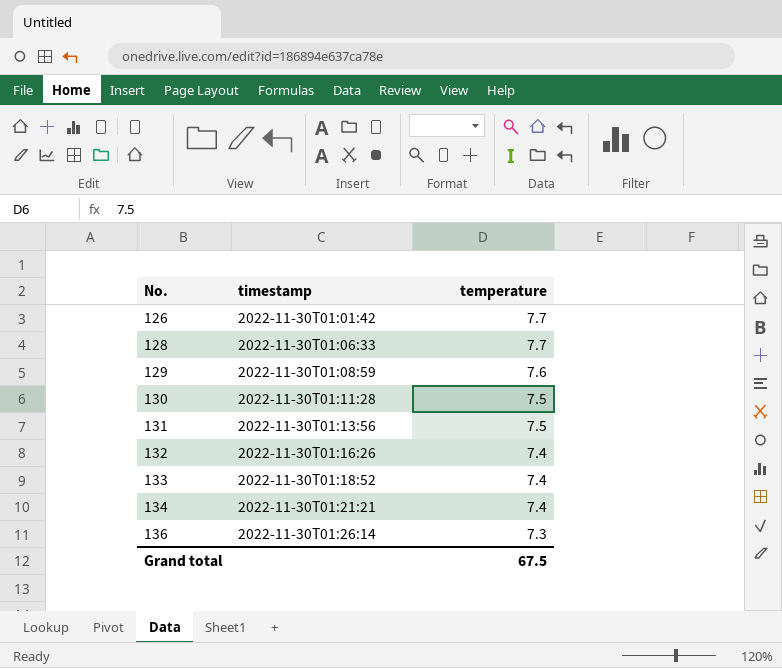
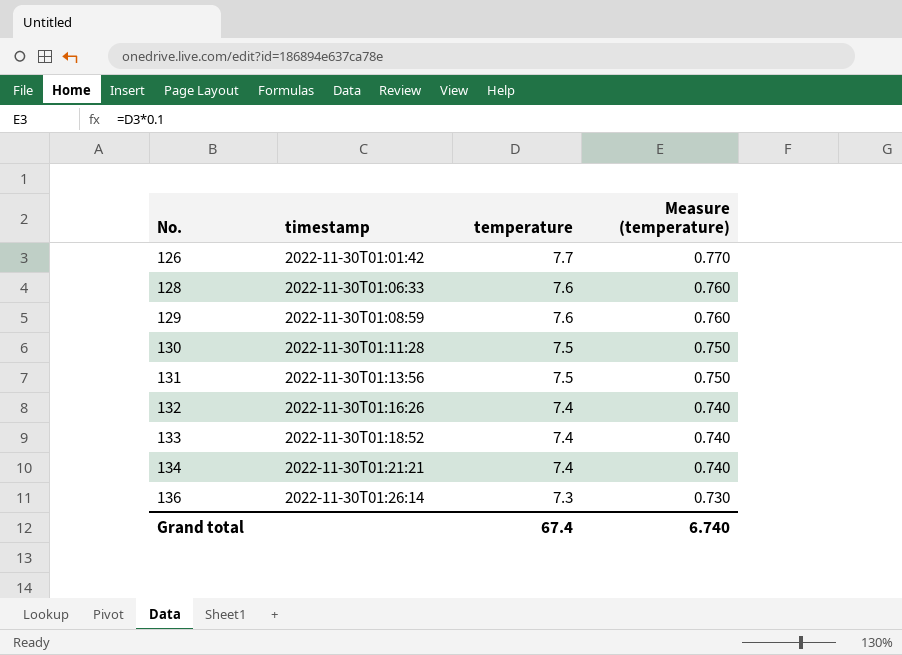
column Measure (temperature) | formula: none -> [temperature] * 0.1
128 | temperature: 7.7 -> 7.6
Grand total | temperature: 67.5 -> 67.4

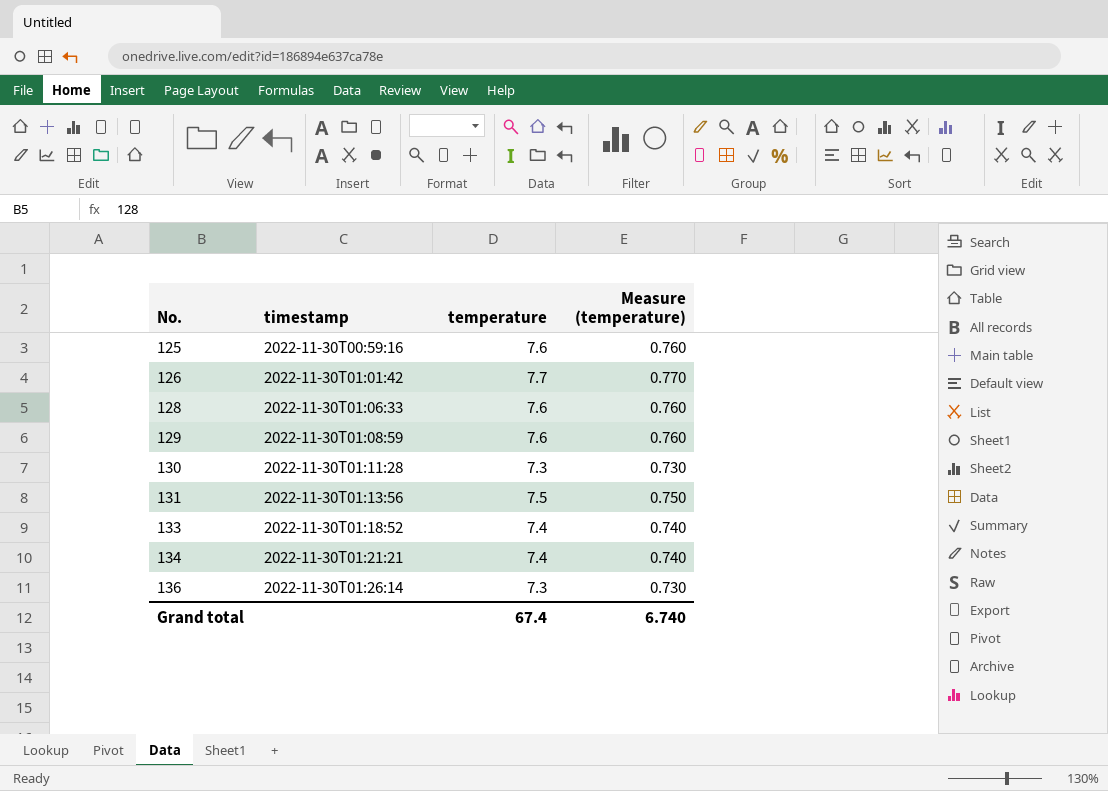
row 132: 2022-11-30T01:16:26 | 7.4 | 0.740 -> none
row 125: none -> 2022-11-30T00:59:16 | 7.6 | 0.760
130 | temperature: 7.5 -> 7.3
130 | Measure (temperature): 0.750 -> 0.730

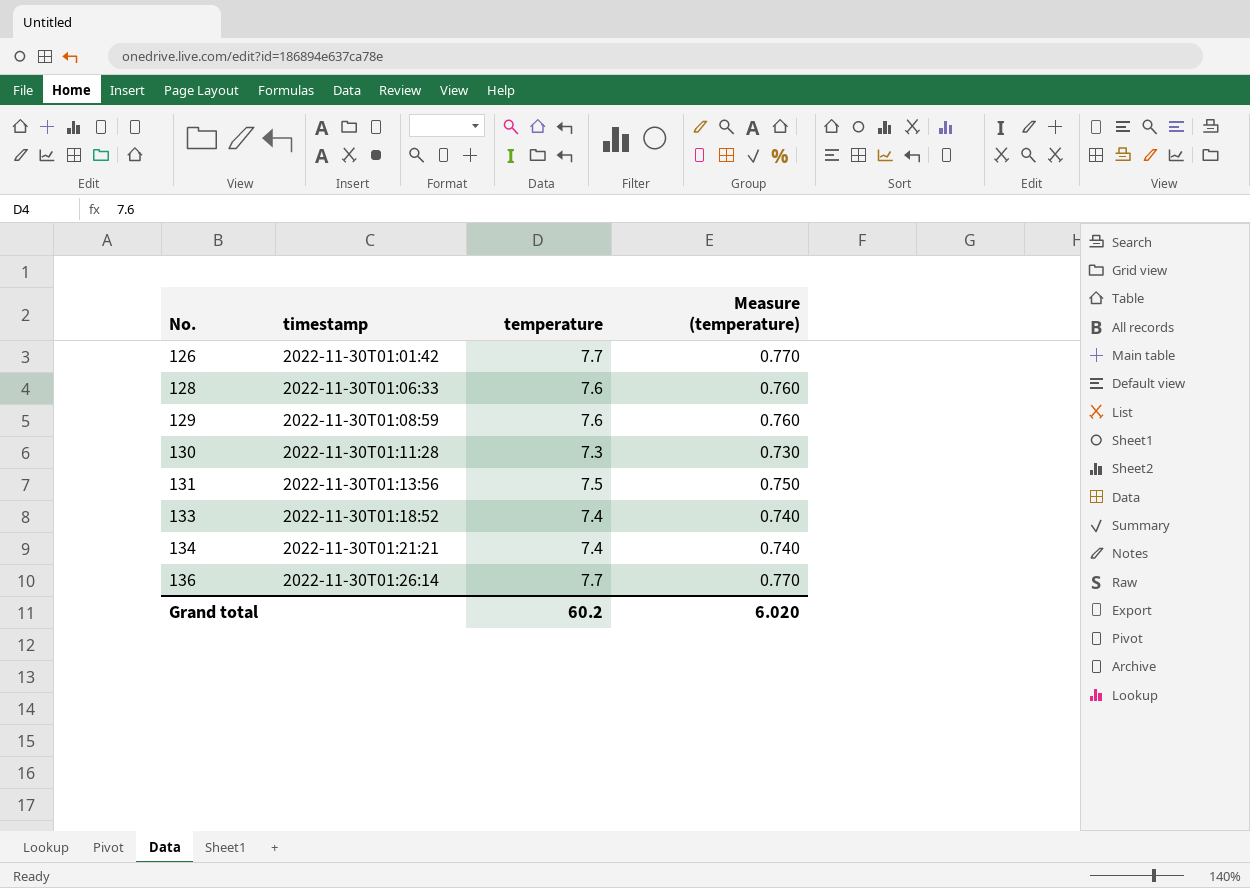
row 125: 2022-11-30T00:59:16 | 7.6 | 0.760 -> none
136 | temperature: 7.3 -> 7.7
136 | Measure (temperature): 0.730 -> 0.770
Grand total | temperature: 67.4 -> 60.2
Grand total | Measure (temperature): 6.740 -> 6.020

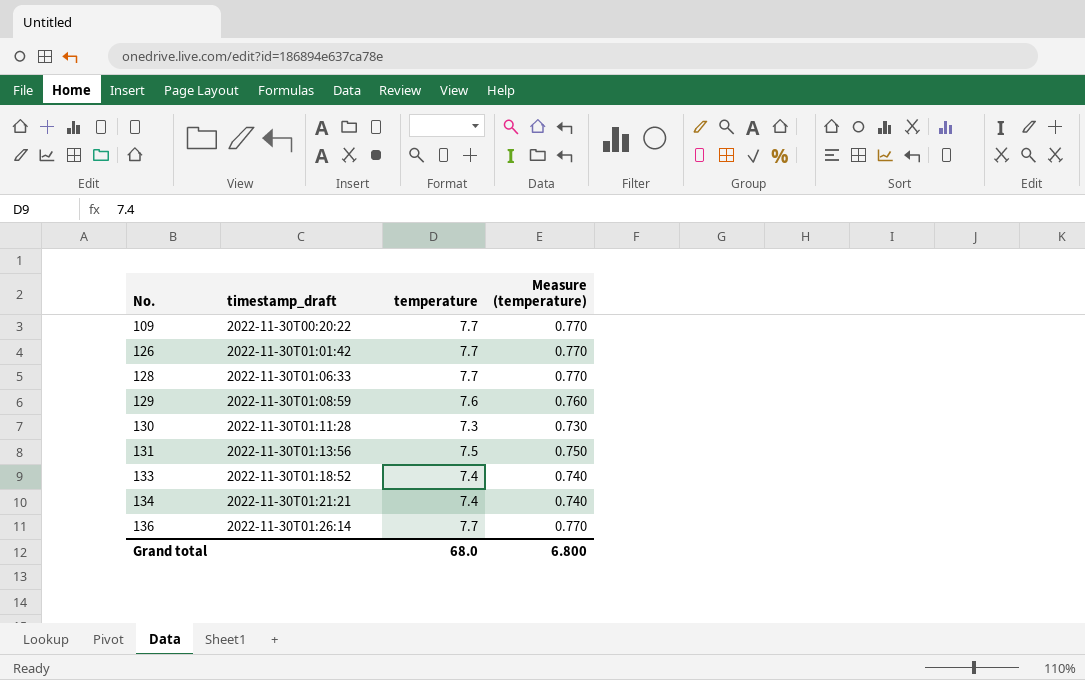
column name: timestamp -> timestamp_draft
row 109: none -> 2022-11-30T00:20:22 | 7.7 | 0.770
128 | temperature: 7.6 -> 7.7
128 | Measure (temperature): 0.760 -> 0.770
Grand total | temperature: 60.2 -> 68.0
Grand total | Measure (temperature): 6.020 -> 6.800

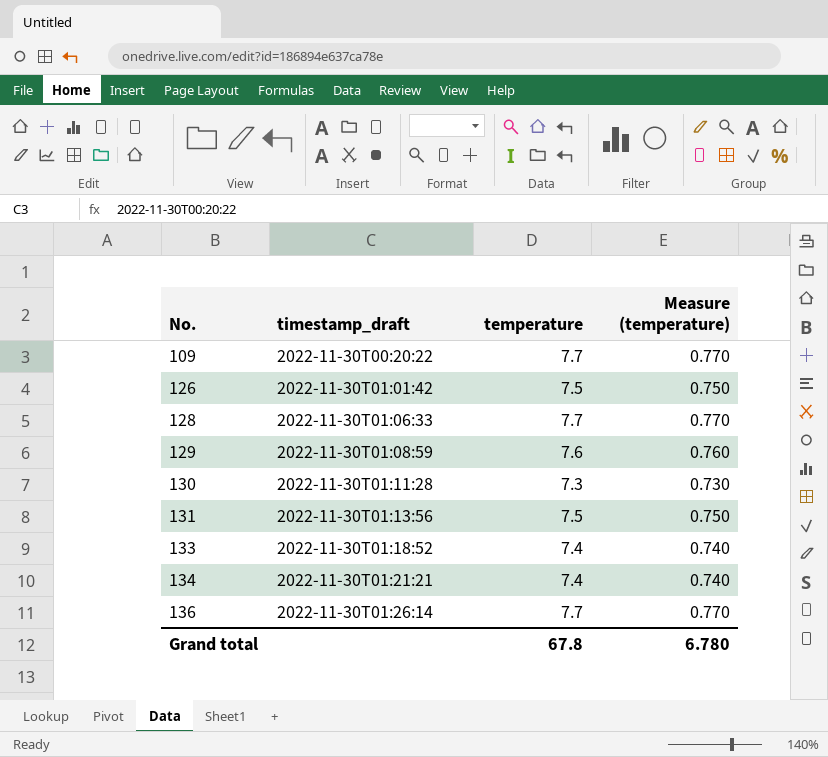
126 | temperature: 7.7 -> 7.5
126 | Measure (temperature): 0.770 -> 0.750
Grand total | temperature: 68.0 -> 67.8
Grand total | Measure (temperature): 6.800 -> 6.780

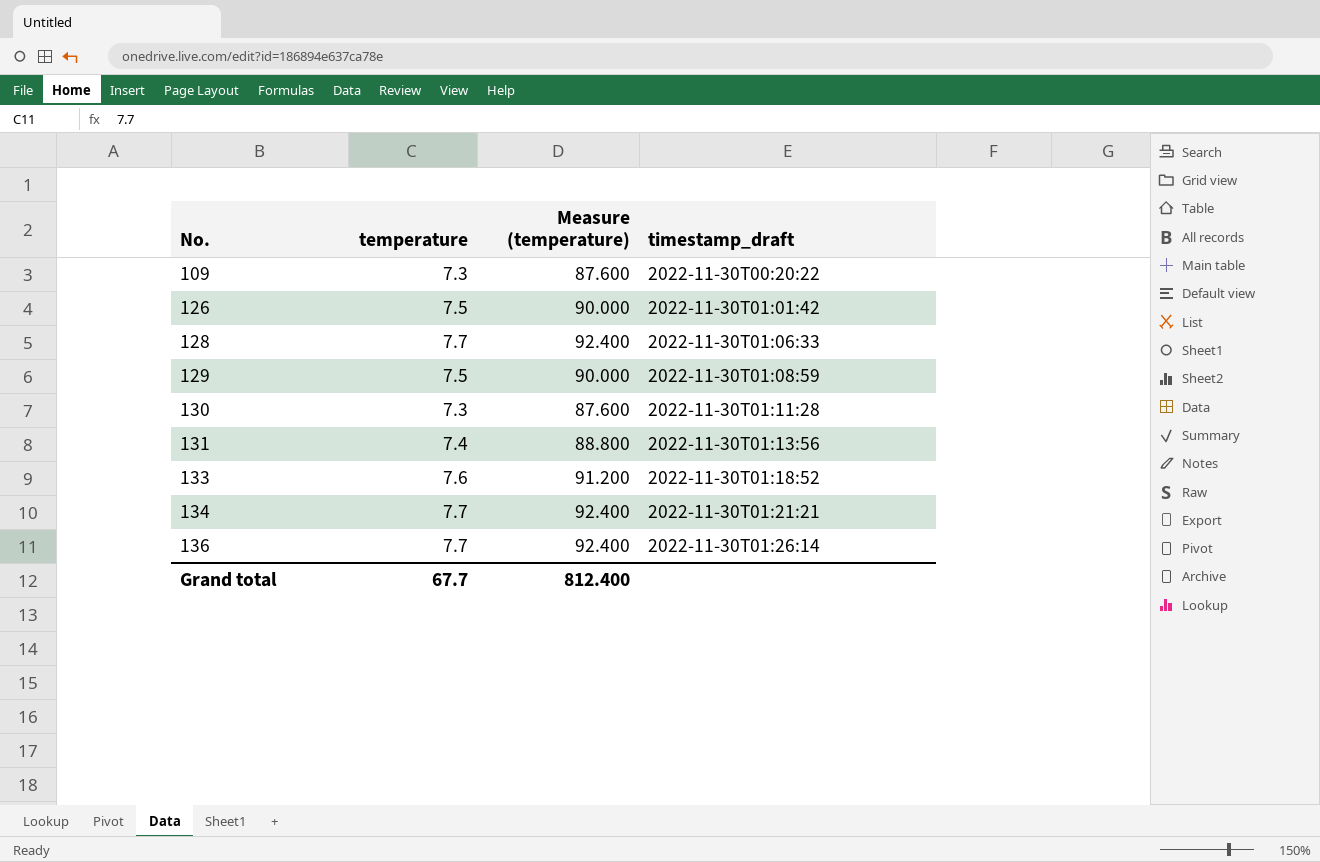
column Measure (temperature) | formula: [temperature] * 0.1 -> [temperature] * 12
column timestamp_draft | position: 2 -> 4
109 | temperature: 7.7 -> 7.3
129 | temperature: 7.6 -> 7.5
131 | temperature: 7.5 -> 7.4
133 | temperature: 7.4 -> 7.6
134 | temperature: 7.4 -> 7.7
Grand total | temperature: 67.8 -> 67.7
Grand total | Measure (temperature): 6.780 -> 812.400

